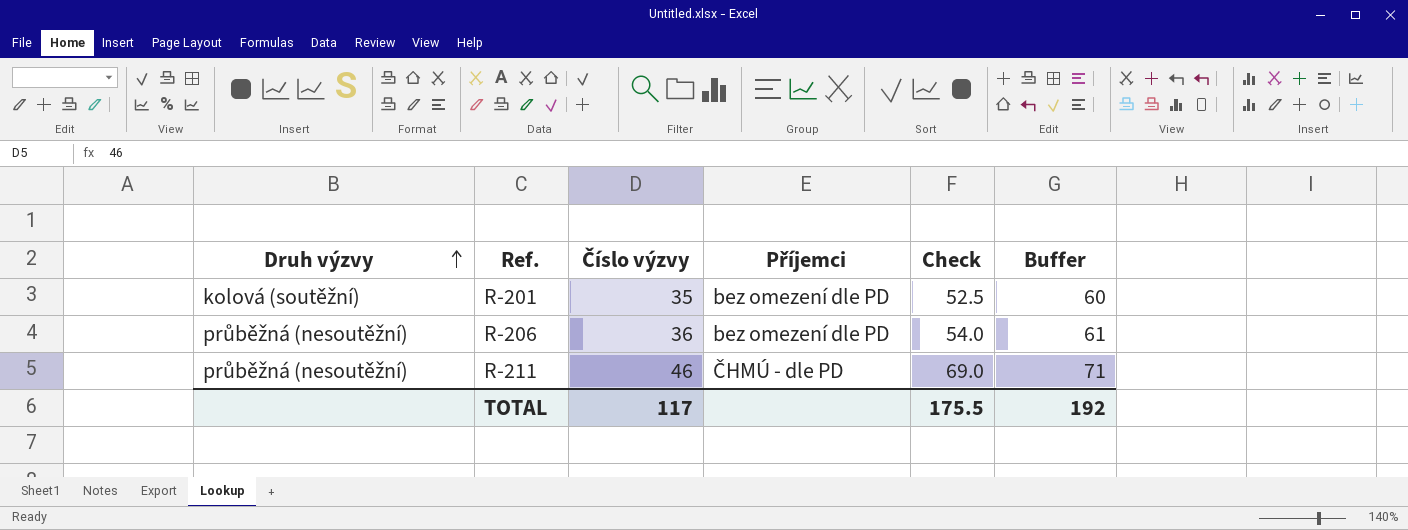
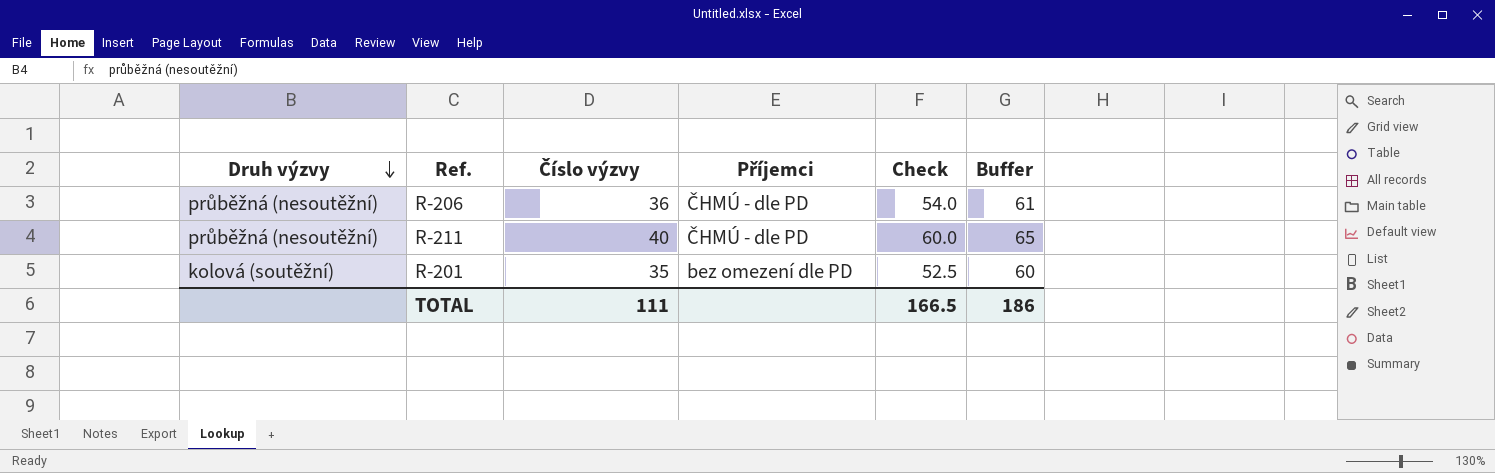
row order: Druh výzvy ascending -> Druh výzvy descending
R-206 | Příjemci: bez omezení dle PD -> ČHMÚ - dle PD
R-211 | Číslo výzvy: 46 -> 40
R-211 | Check: 69.0 -> 60.0
R-211 | Buffer: 71 -> 65
TOTAL | Číslo výzvy: 117 -> 111
TOTAL | Check: 175.5 -> 166.5
TOTAL | Buffer: 192 -> 186

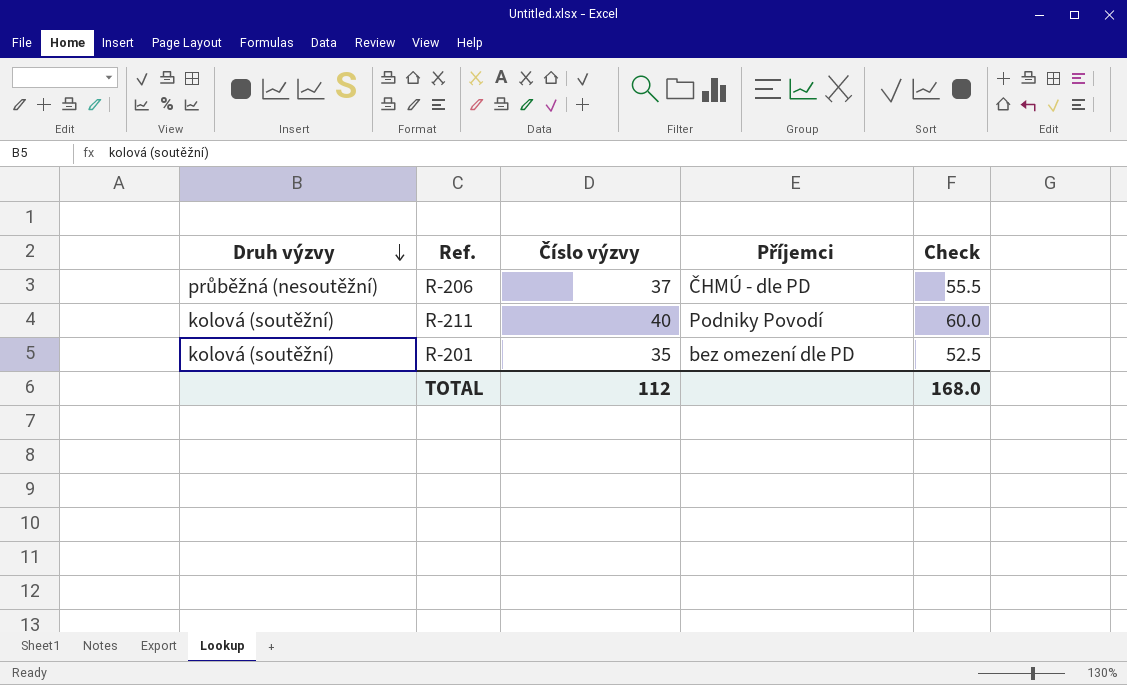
column Buffer | formula: [Číslo výzvy] + 25 -> none
R-206 | Číslo výzvy: 36 -> 37
R-206 | Check: 54.0 -> 55.5
R-211 | Druh výzvy: průběžná (nesoutěžní) -> kolová (soutěžní)
R-211 | Příjemci: ČHMÚ - dle PD -> Podniky Povodí
TOTAL | Číslo výzvy: 111 -> 112
TOTAL | Check: 166.5 -> 168.0

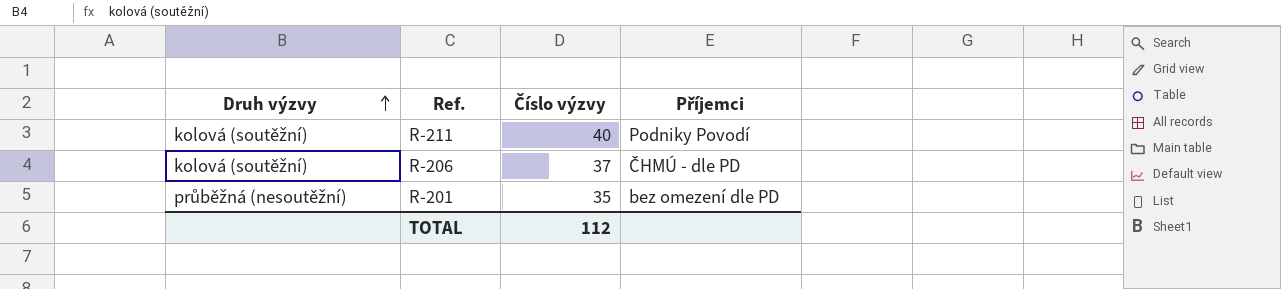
row order: Druh výzvy descending -> Druh výzvy ascending
column Check | formula: [Číslo výzvy] * 1.5 -> none
R-206 | Druh výzvy: průběžná (nesoutěžní) -> kolová (soutěžní)
R-201 | Druh výzvy: kolová (soutěžní) -> průběžná (nesoutěžní)

